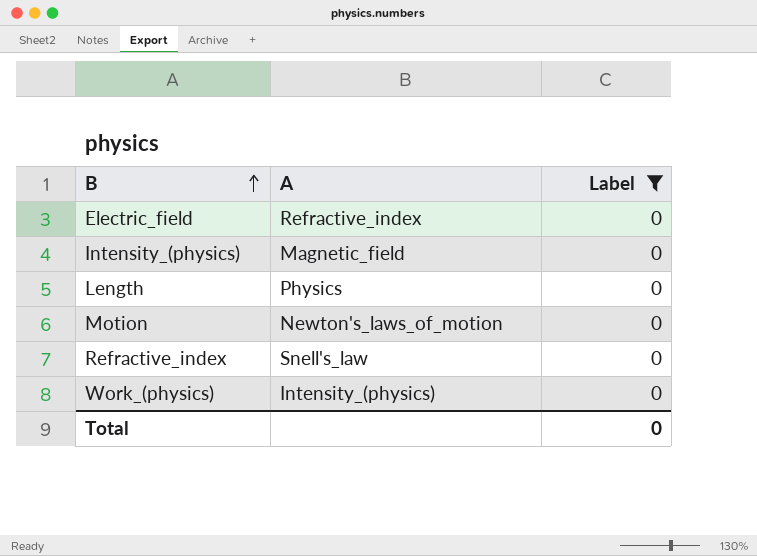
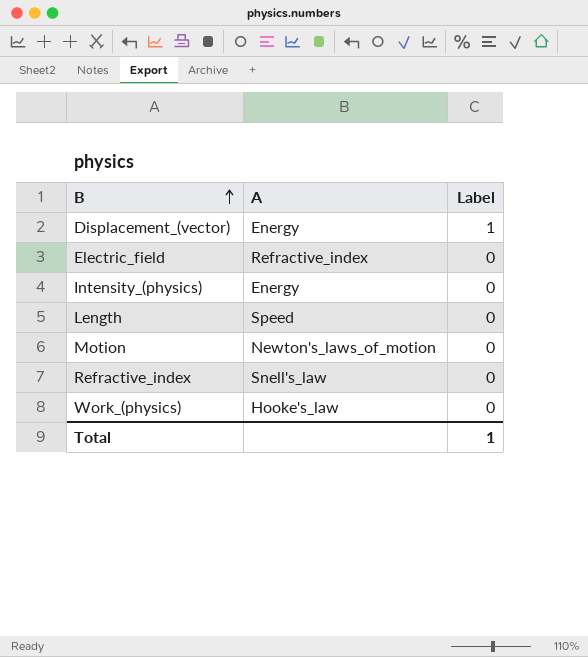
filter: Label = 0 -> none
Intensity_(physics) | A: Magnetic_field -> Energy
Length | A: Physics -> Speed
Work_(physics) | A: Intensity_(physics) -> Hooke's_law
Total | Label: 0 -> 1

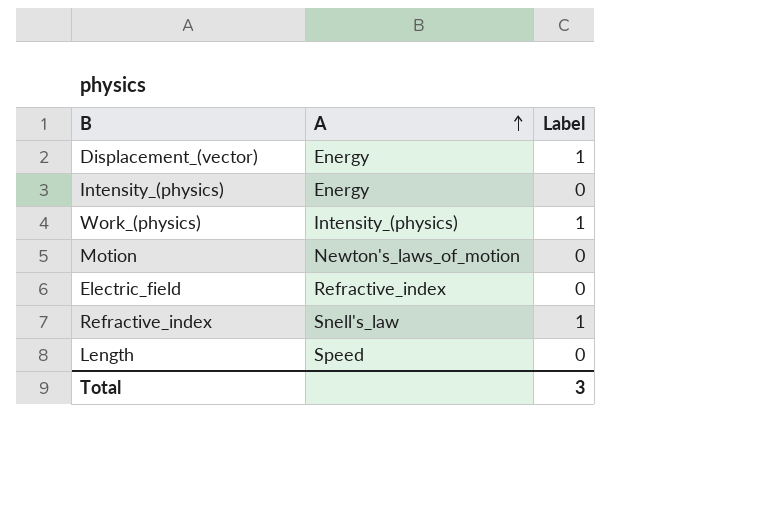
row order: B ascending -> A ascending
Work_(physics) | A: Hooke's_law -> Intensity_(physics)
Work_(physics) | Label: 0 -> 1
Refractive_index | Label: 0 -> 1
Total | Label: 1 -> 3

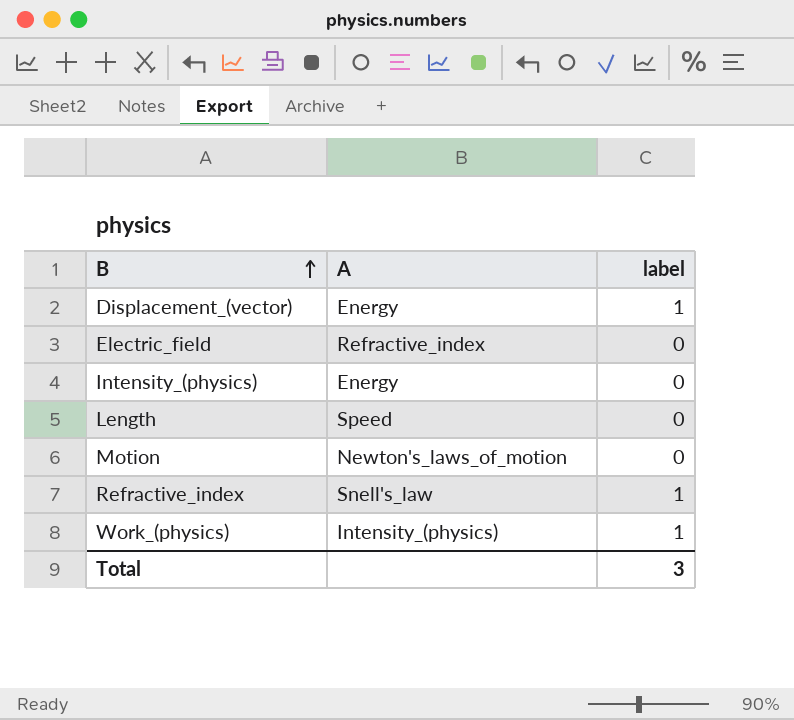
row order: A ascending -> B ascending
column name: Label -> label

